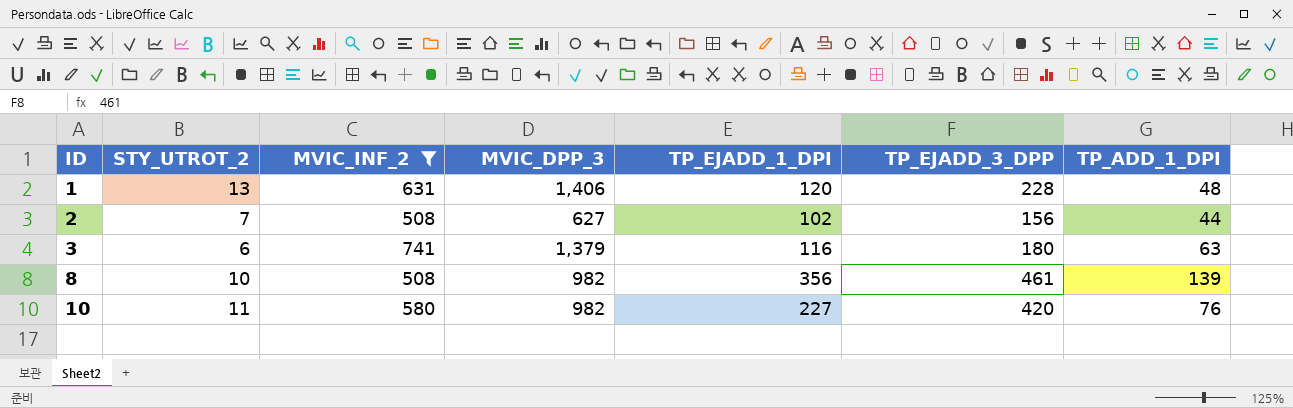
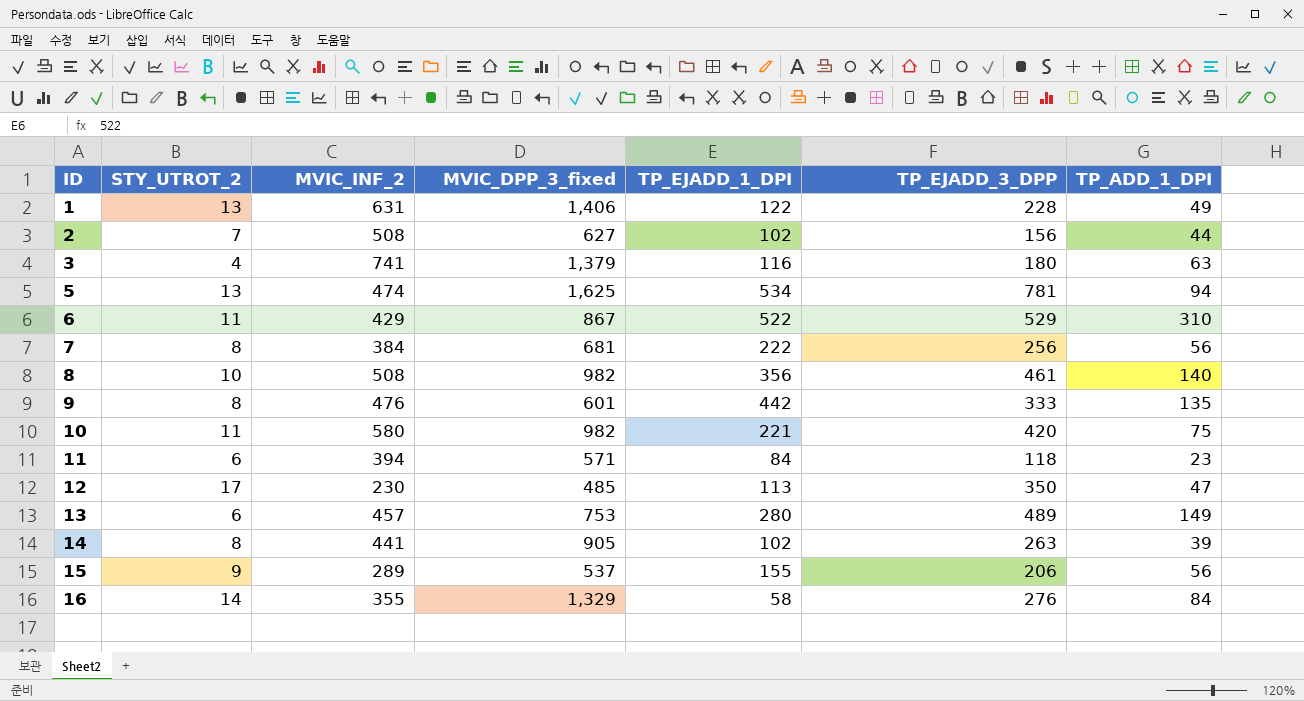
filter: MVIC_INF_2 >= 508 -> none
column name: MVIC_DPP_3 -> MVIC_DPP_3_fixed
1 | TP_EJADD_1_DPI: 120 -> 122
1 | TP_ADD_1_DPI: 48 -> 49
3 | STY_UTROT_2: 6 -> 4
8 | TP_ADD_1_DPI: 139 -> 140
10 | TP_EJADD_1_DPI: 227 -> 221
10 | TP_ADD_1_DPI: 76 -> 75

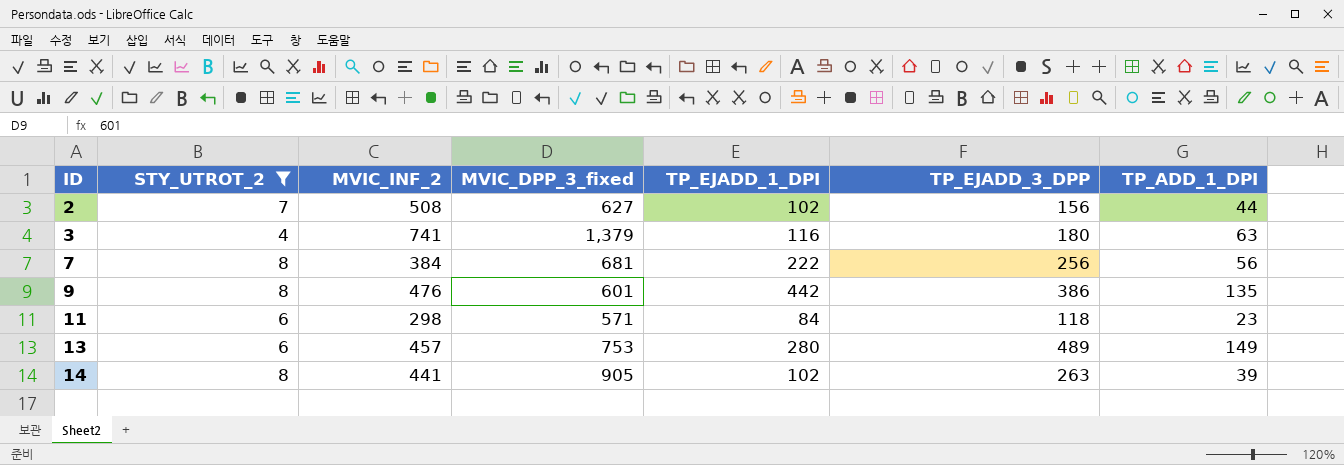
filter: none -> STY_UTROT_2 <= 8
9 | TP_EJADD_3_DPP: 333 -> 386
11 | MVIC_INF_2: 394 -> 298

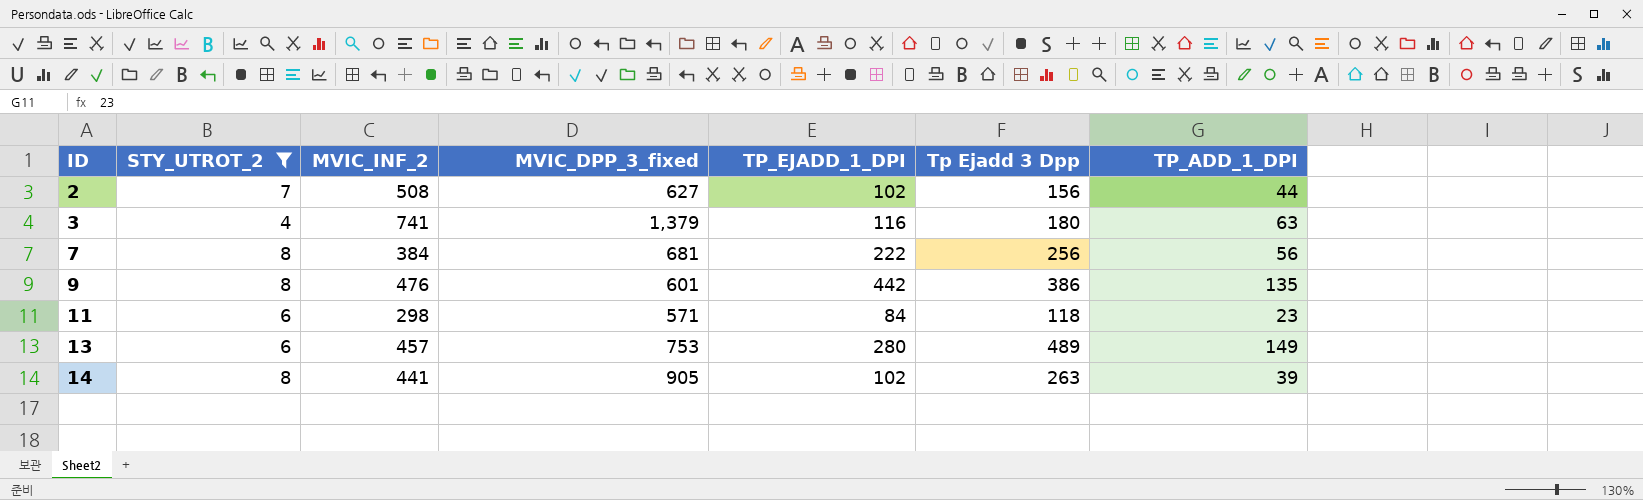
column name: TP_EJADD_3_DPP -> Tp Ejadd 3 Dpp

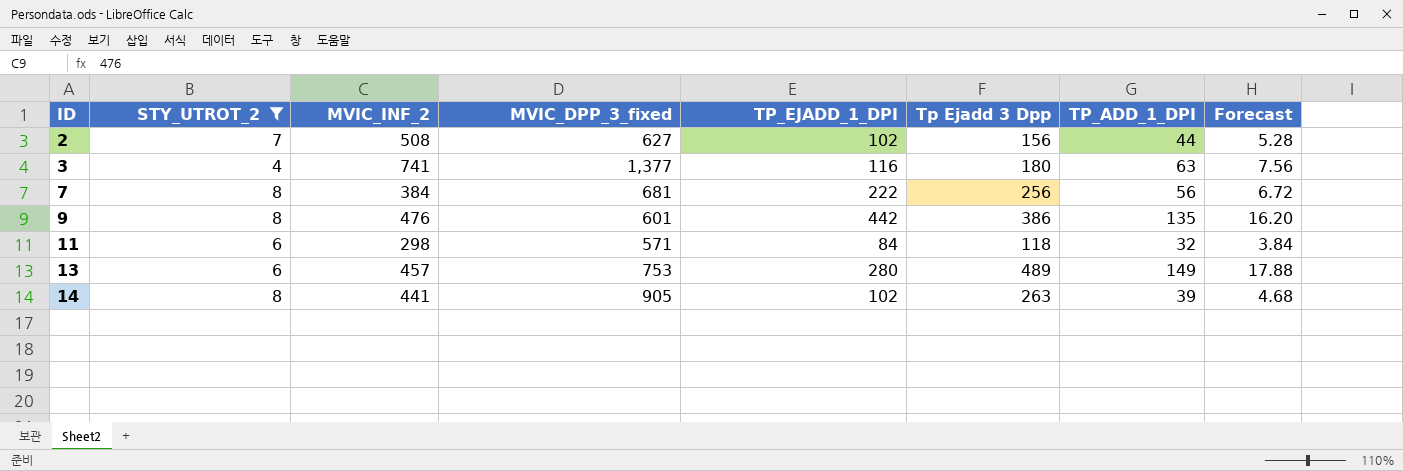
column Forecast | formula: none -> [TP_ADD_1_DPI] * 0.12
3 | MVIC_DPP_3_fixed: 1,379 -> 1,377
11 | TP_ADD_1_DPI: 23 -> 32

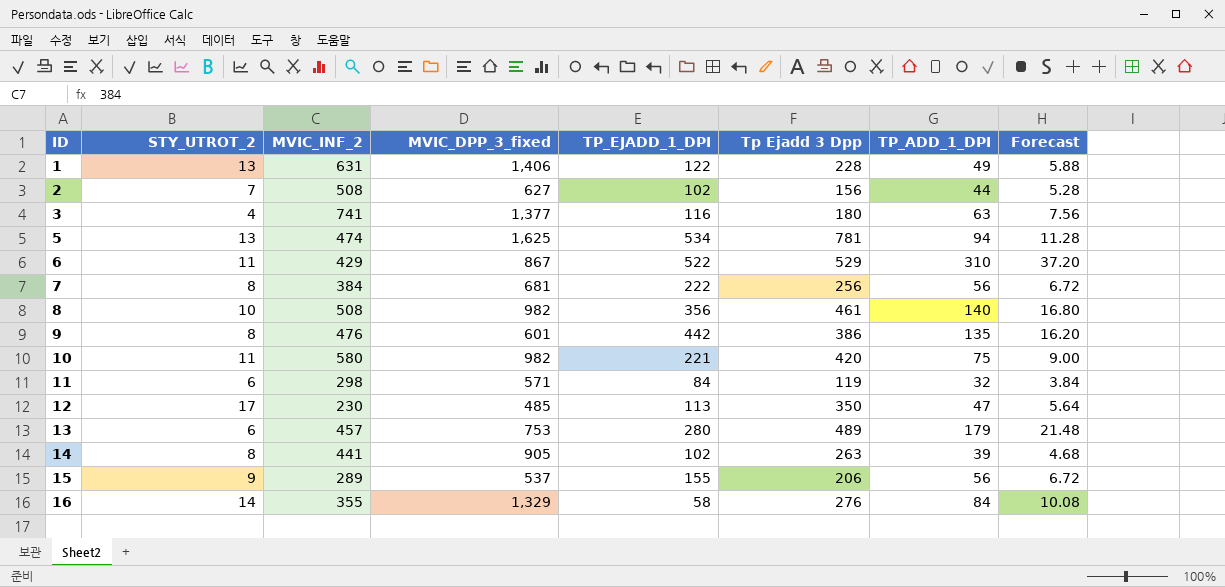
filter: STY_UTROT_2 <= 8 -> none
11 | Tp Ejadd 3 Dpp: 118 -> 119
13 | TP_ADD_1_DPI: 149 -> 179
13 | Forecast: 17.88 -> 21.48

